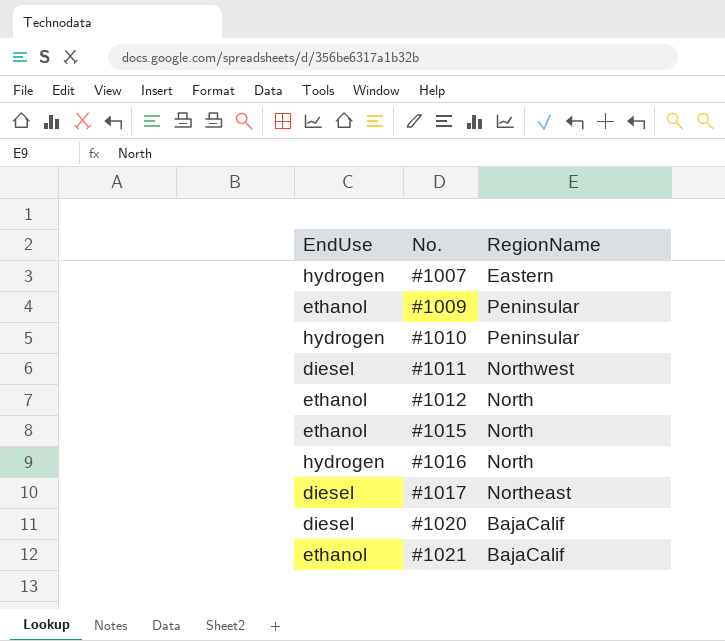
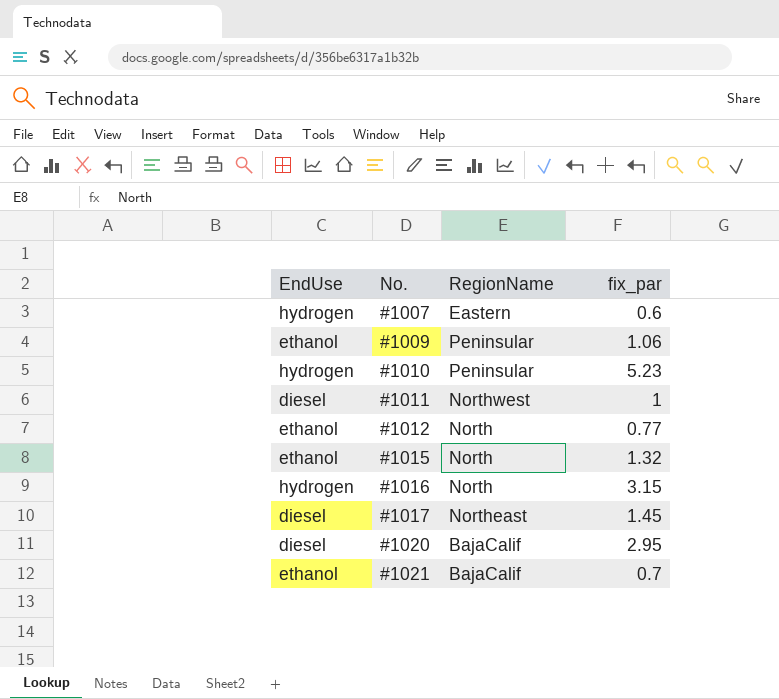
column fix_par | position: none -> 4

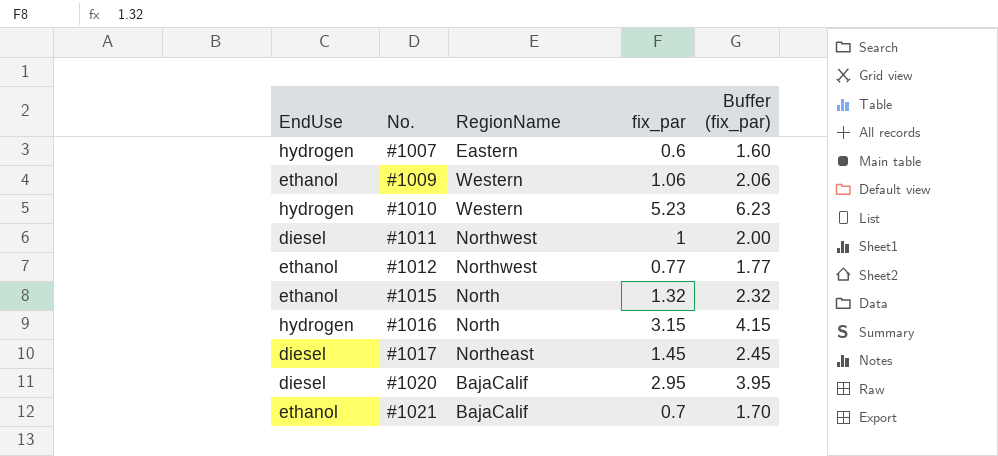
column Buffer (fix_par) | formula: none -> [fix_par] + 1
#1009 | RegionName: Peninsular -> Western
#1010 | RegionName: Peninsular -> Western
#1012 | RegionName: North -> Northwest

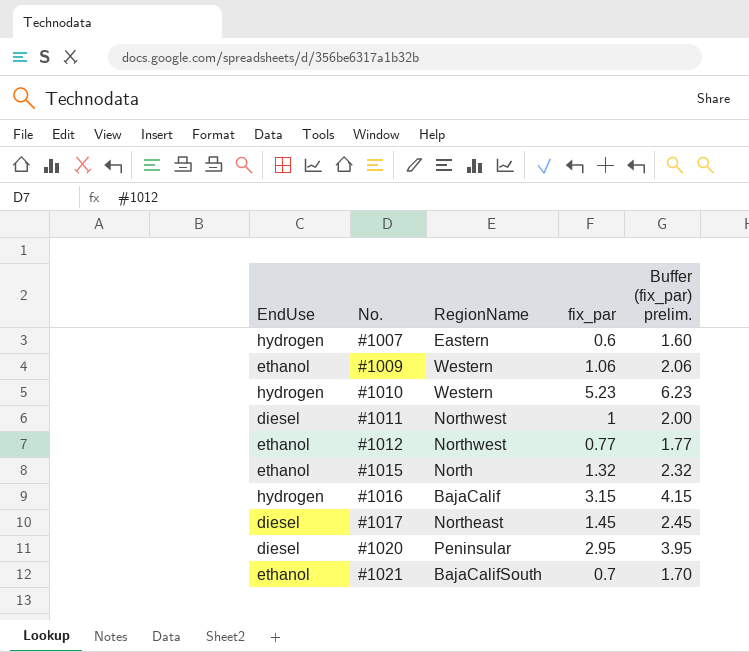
column name: Buffer (fix_par) -> Buffer (fix_par) prelim.
#1016 | RegionName: North -> BajaCalif
#1020 | RegionName: BajaCalif -> Peninsular
#1021 | RegionName: BajaCalif -> BajaCalifSouth

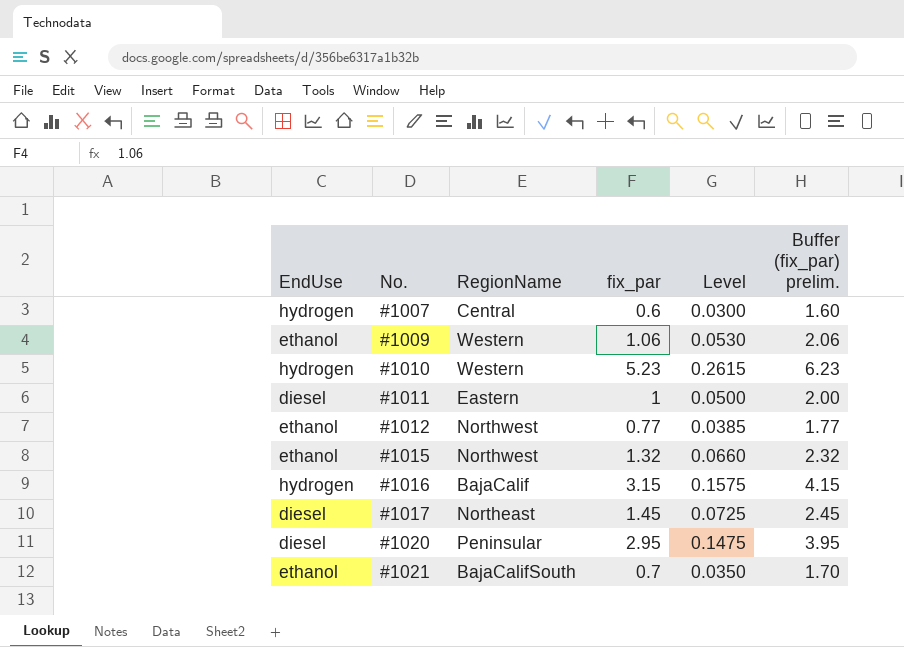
column Level | formula: none -> [fix_par] * 0.05
#1007 | RegionName: Eastern -> Central
#1011 | RegionName: Northwest -> Eastern
#1015 | RegionName: North -> Northwest

